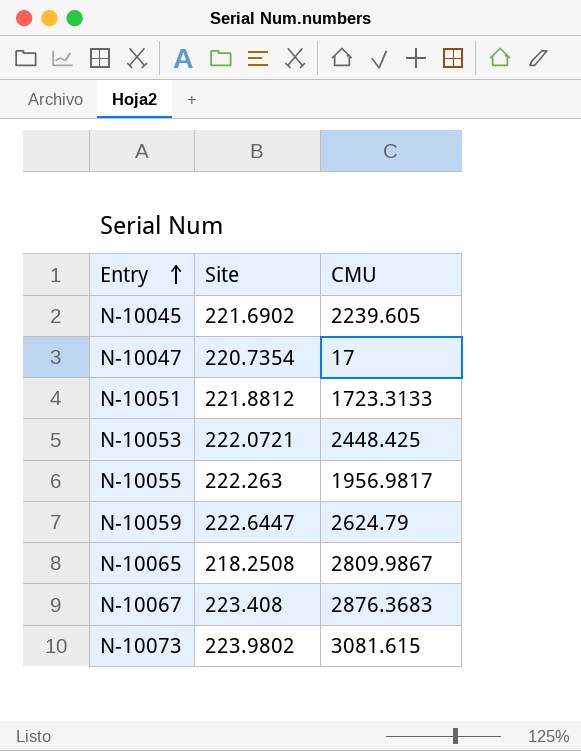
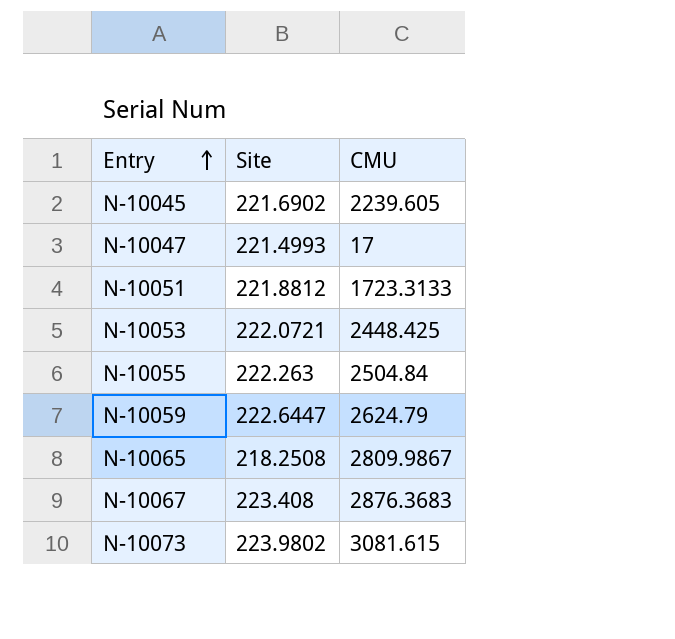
N-10047 | Site: 220.7354 -> 221.4993
N-10055 | CMU: 1956.9817 -> 2504.84

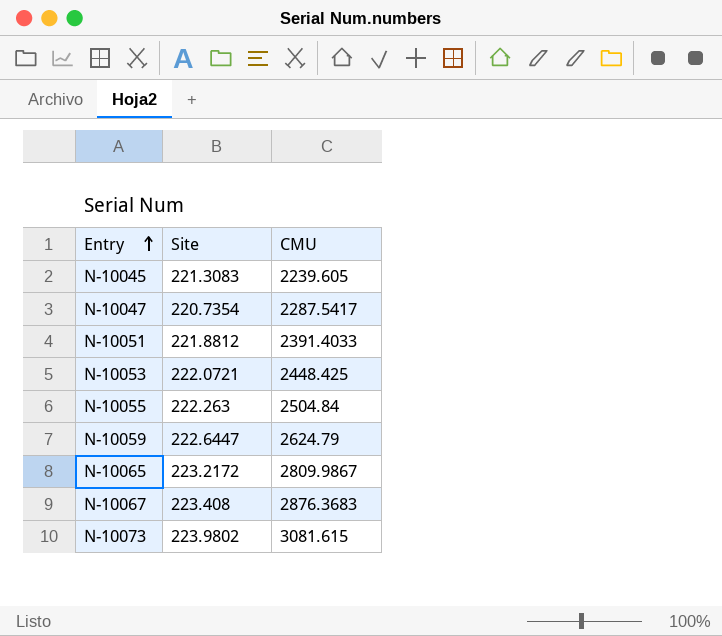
N-10045 | Site: 221.6902 -> 221.3083
N-10047 | Site: 221.4993 -> 220.7354
N-10047 | CMU: 17 -> 2287.5417
N-10051 | CMU: 1723.3133 -> 2391.4033
N-10065 | Site: 218.2508 -> 223.2172

